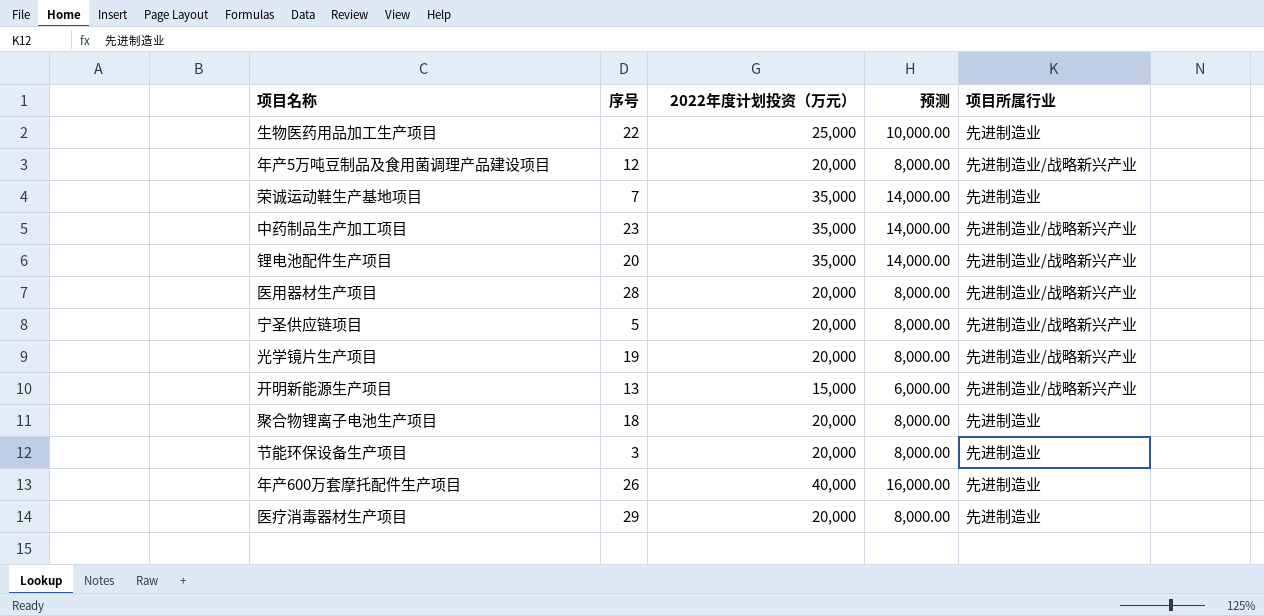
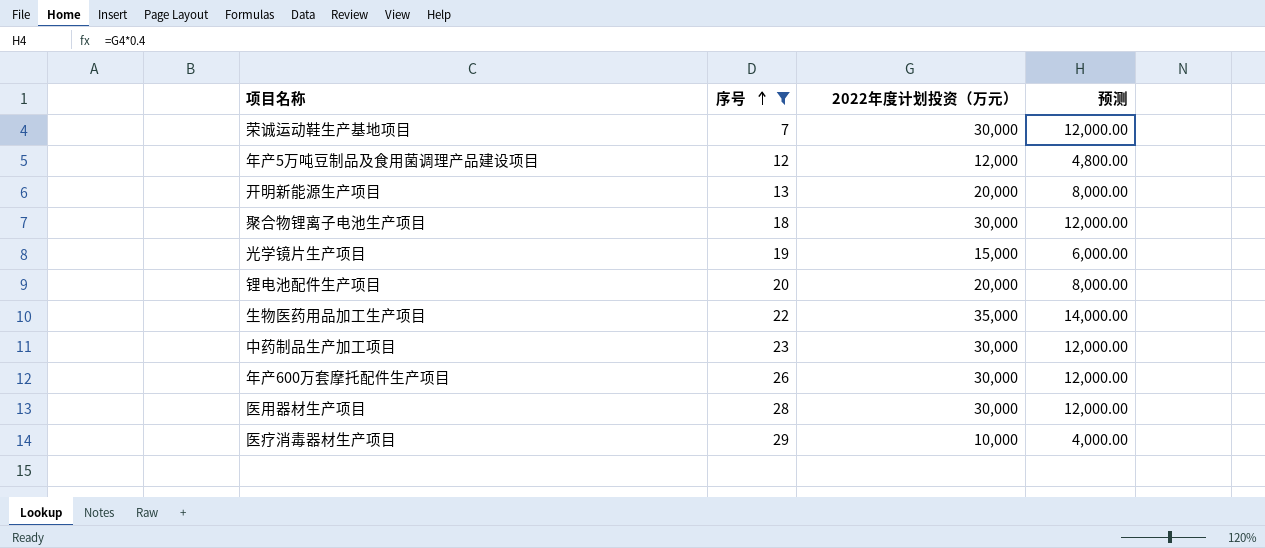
filter: none -> 序号 >= 7
row order: none -> 序号 ascending
column 项目所属行业 | position: 5 -> none
荣诚运动鞋生产基地项目 | 2022年度计划投资（万元）: 35,000 -> 30,000
荣诚运动鞋生产基地项目 | 预测: 14,000.00 -> 12,000.00
年产5万吨豆制品及食用菌调理产品建设项目 | 2022年度计划投资（万元）: 20,000 -> 12,000
年产5万吨豆制品及食用菌调理产品建设项目 | 预测: 8,000.00 -> 4,800.00
开明新能源生产项目 | 2022年度计划投资（万元）: 15,000 -> 20,000
开明新能源生产项目 | 预测: 6,000.00 -> 8,000.00
聚合物锂离子电池生产项目 | 2022年度计划投资（万元）: 20,000 -> 30,000
聚合物锂离子电池生产项目 | 预测: 8,000.00 -> 12,000.00
光学镜片生产项目 | 2022年度计划投资（万元）: 20,000 -> 15,000
光学镜片生产项目 | 预测: 8,000.00 -> 6,000.00
锂电池配件生产项目 | 2022年度计划投资（万元）: 35,000 -> 20,000
锂电池配件生产项目 | 预测: 14,000.00 -> 8,000.00
生物医药用品加工生产项目 | 2022年度计划投资（万元）: 25,000 -> 35,000
生物医药用品加工生产项目 | 预测: 10,000.00 -> 14,000.00
中药制品生产加工项目 | 2022年度计划投资（万元）: 35,000 -> 30,000
中药制品生产加工项目 | 预测: 14,000.00 -> 12,000.00
年产600万套摩托配件生产项目 | 2022年度计划投资（万元）: 40,000 -> 30,000
年产600万套摩托配件生产项目 | 预测: 16,000.00 -> 12,000.00
医用器材生产项目 | 2022年度计划投资（万元）: 20,000 -> 30,000
医用器材生产项目 | 预测: 8,000.00 -> 12,000.00
医疗消毒器材生产项目 | 2022年度计划投资（万元）: 20,000 -> 10,000
医疗消毒器材生产项目 | 预测: 8,000.00 -> 4,000.00

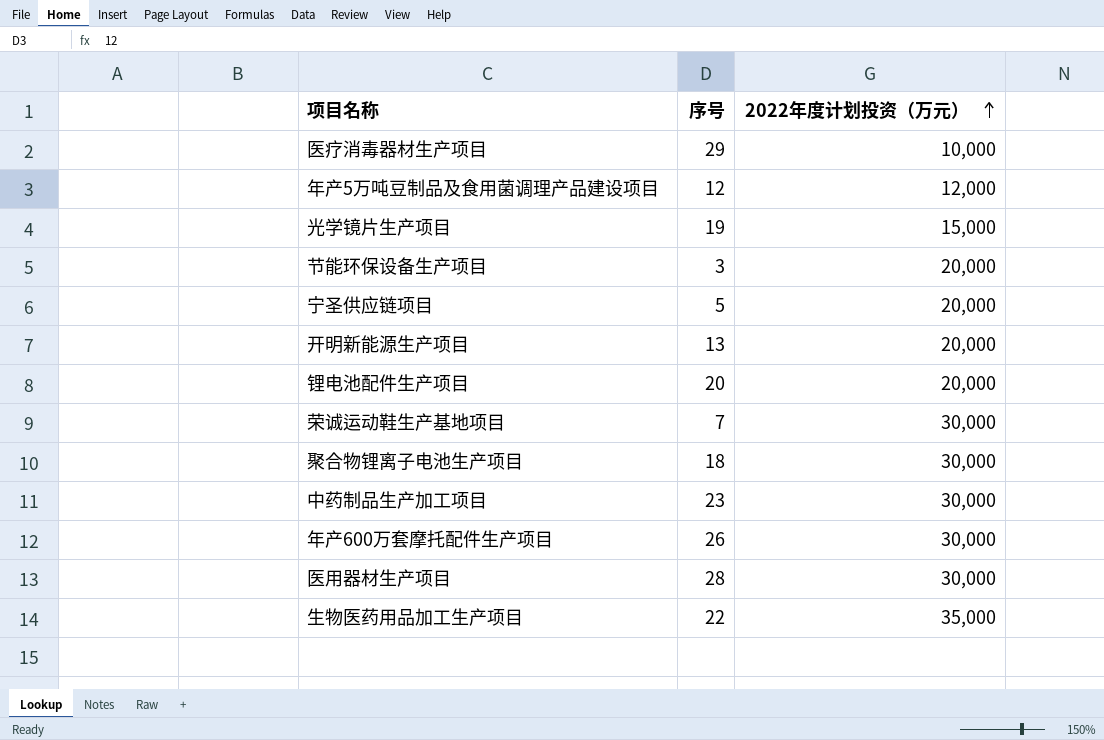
filter: 序号 >= 7 -> none
row order: 序号 ascending -> 2022年度计划投资（万元） ascending
column 预测 | formula: [2022年度计划投资（万元）] * 0.4 -> none

